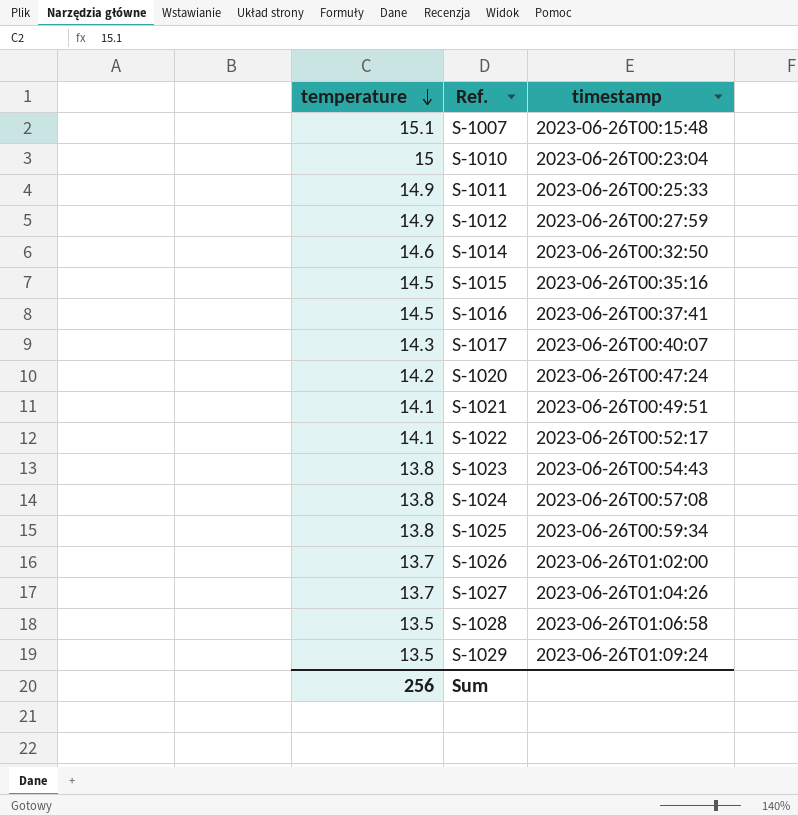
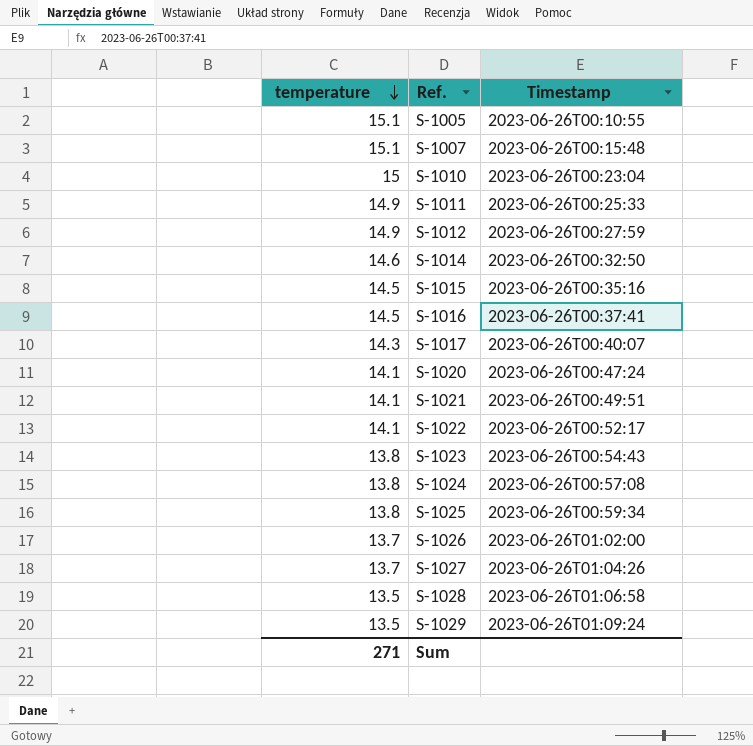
column name: timestamp -> Timestamp
row S-1005: none -> 15.1 | 2023-06-26T00:10:55
S-1020 | temperature: 14.2 -> 14.1
Sum | temperature: 256 -> 271

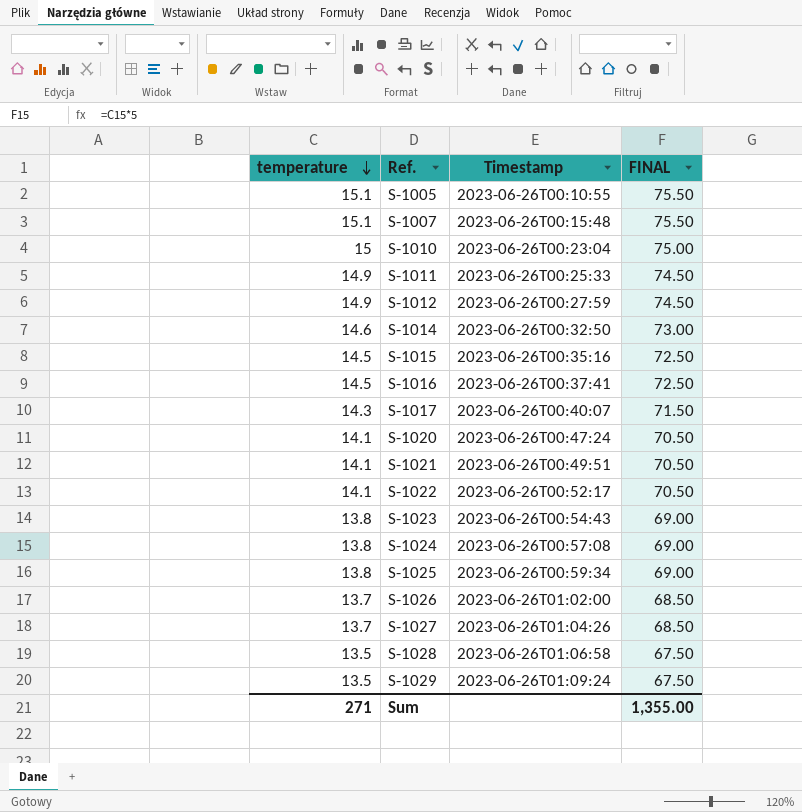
column FINAL | formula: none -> [temperature] * 5

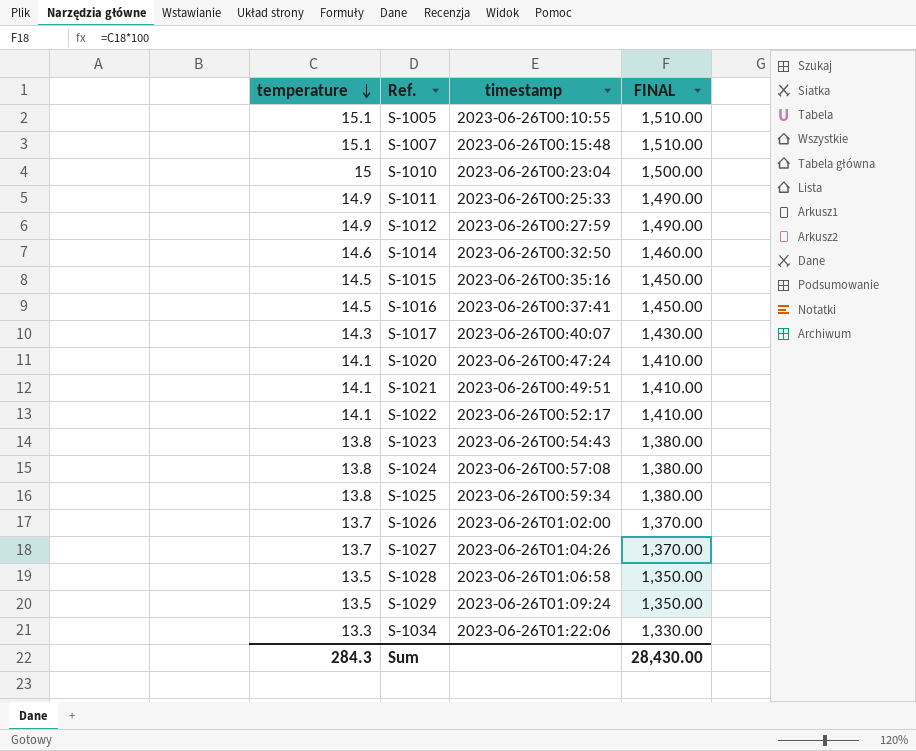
column name: Timestamp -> timestamp
column FINAL | formula: [temperature] * 5 -> [temperature] * 100
row S-1034: none -> 13.3 | 2023-06-26T01:22:06 | 1,330.00
Sum | temperature: 271 -> 284.3
Sum | FINAL: 1,355.00 -> 28,430.00

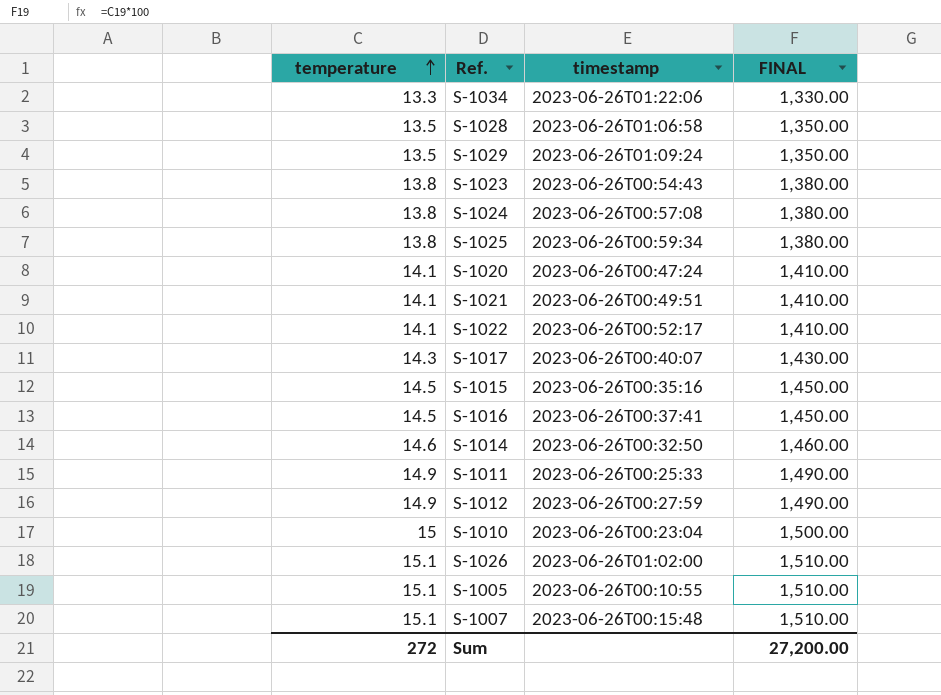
row order: temperature descending -> temperature ascending
row S-1027: 13.7 | 2023-06-26T01:04:26 | 1,370.00 -> none
S-1026 | temperature: 13.7 -> 15.1
S-1026 | FINAL: 1,370.00 -> 1,510.00
Sum | temperature: 284.3 -> 272
Sum | FINAL: 28,430.00 -> 27,200.00

